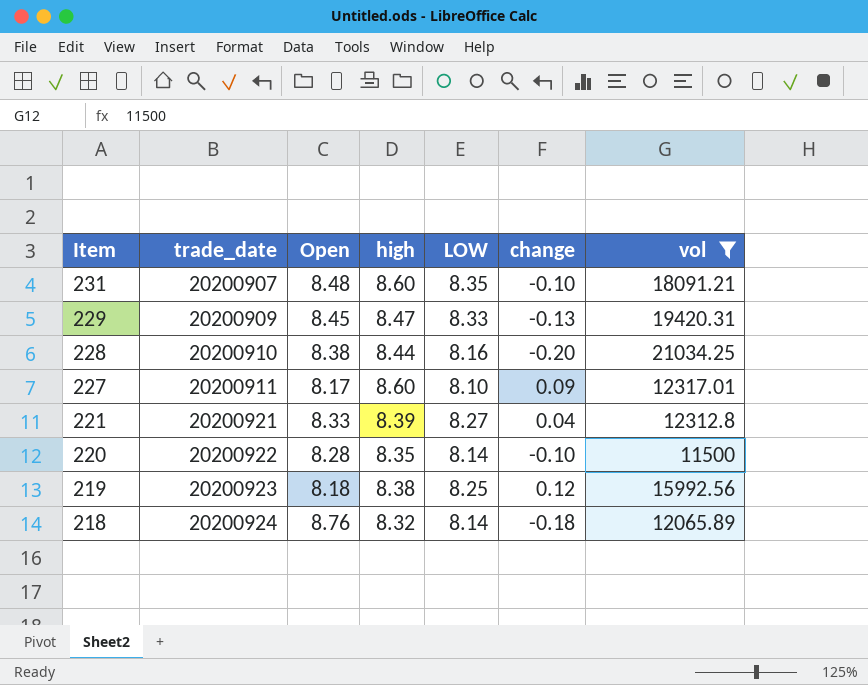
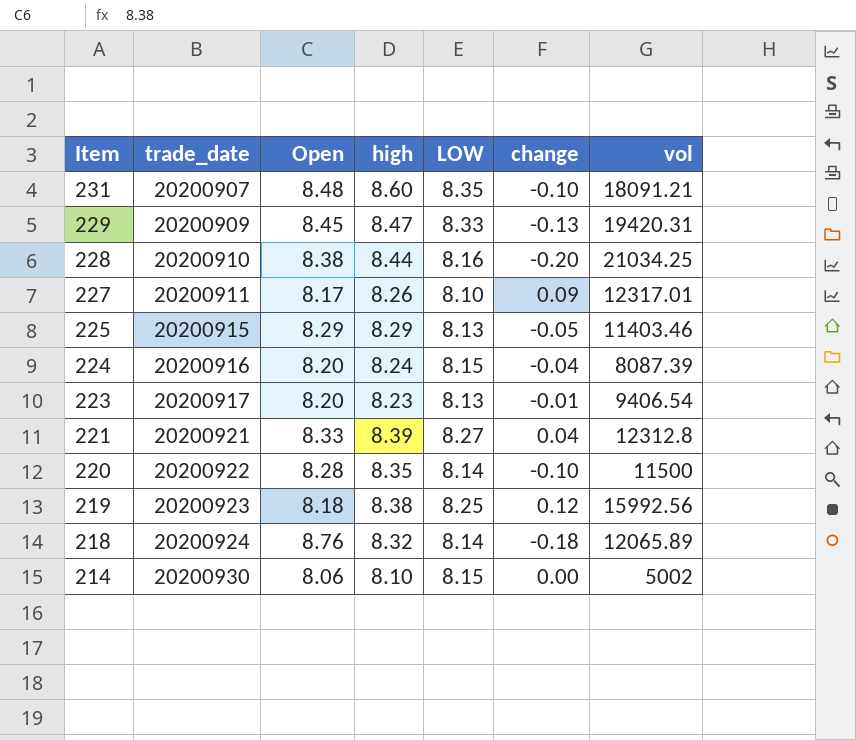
filter: vol >= 11500 -> none
227 | high: 8.60 -> 8.26

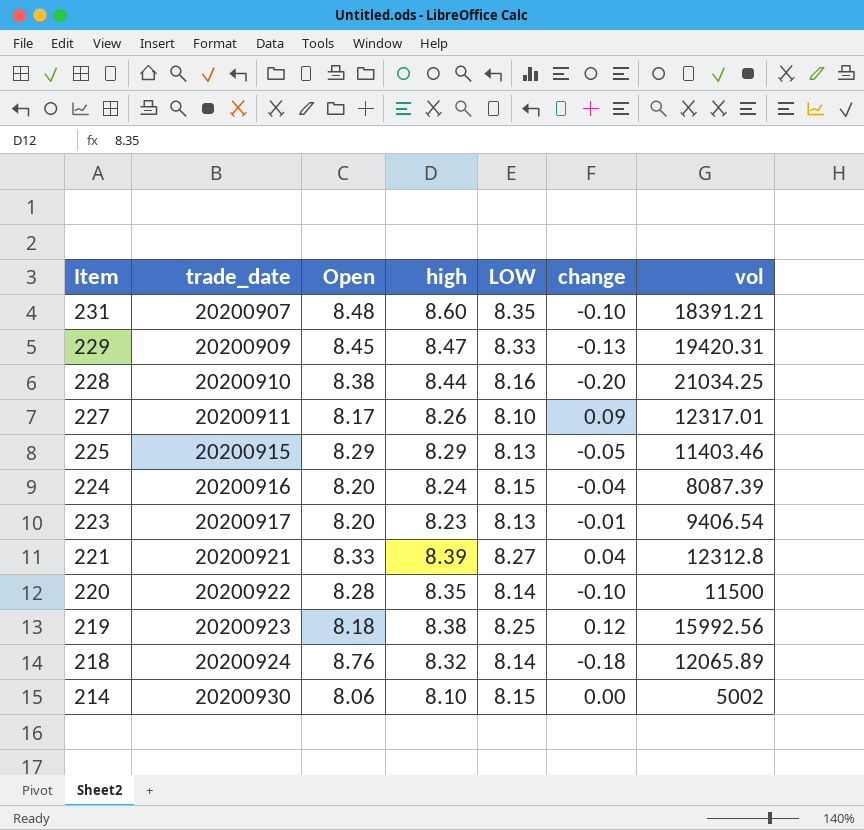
231 | vol: 18091.21 -> 18391.21

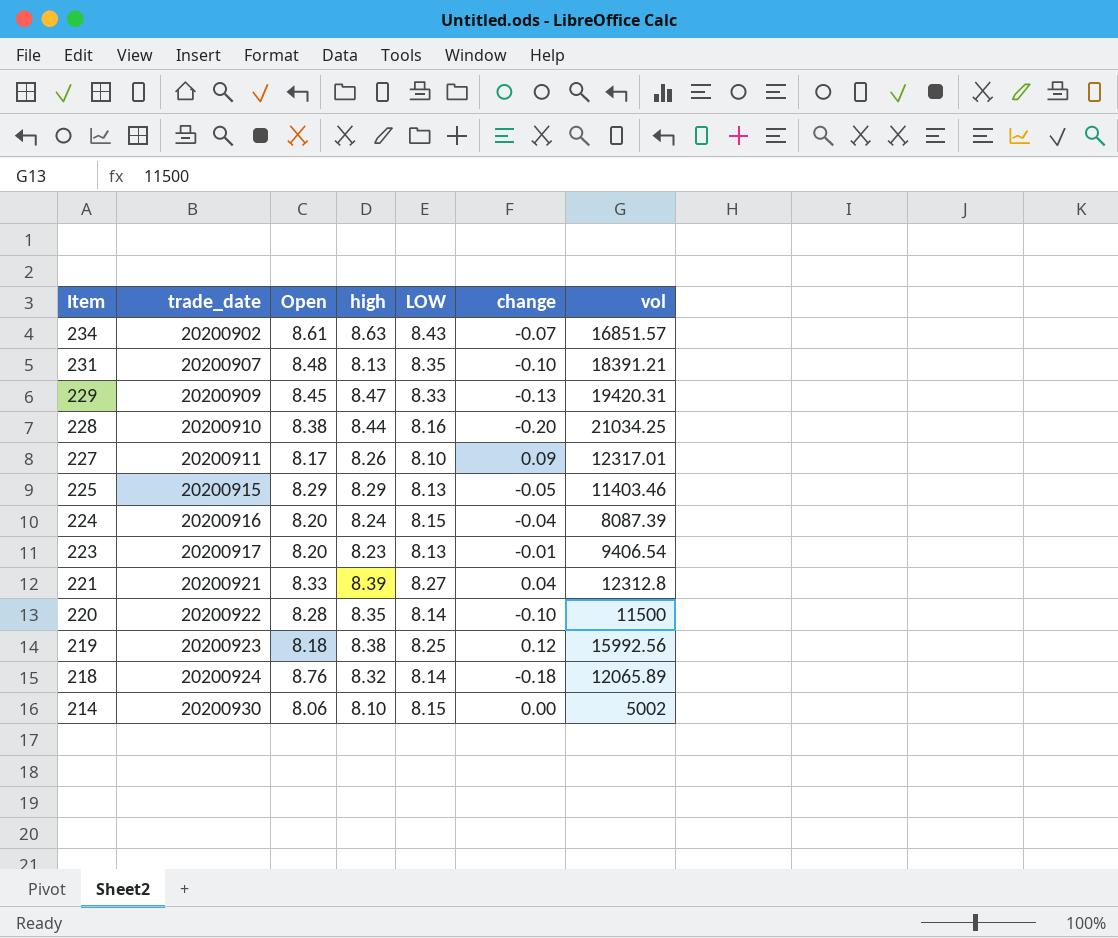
row 234: none -> 20200902 | 8.61 | 8.63 | 8.43 | -0.07 | 16851.57
231 | high: 8.60 -> 8.13

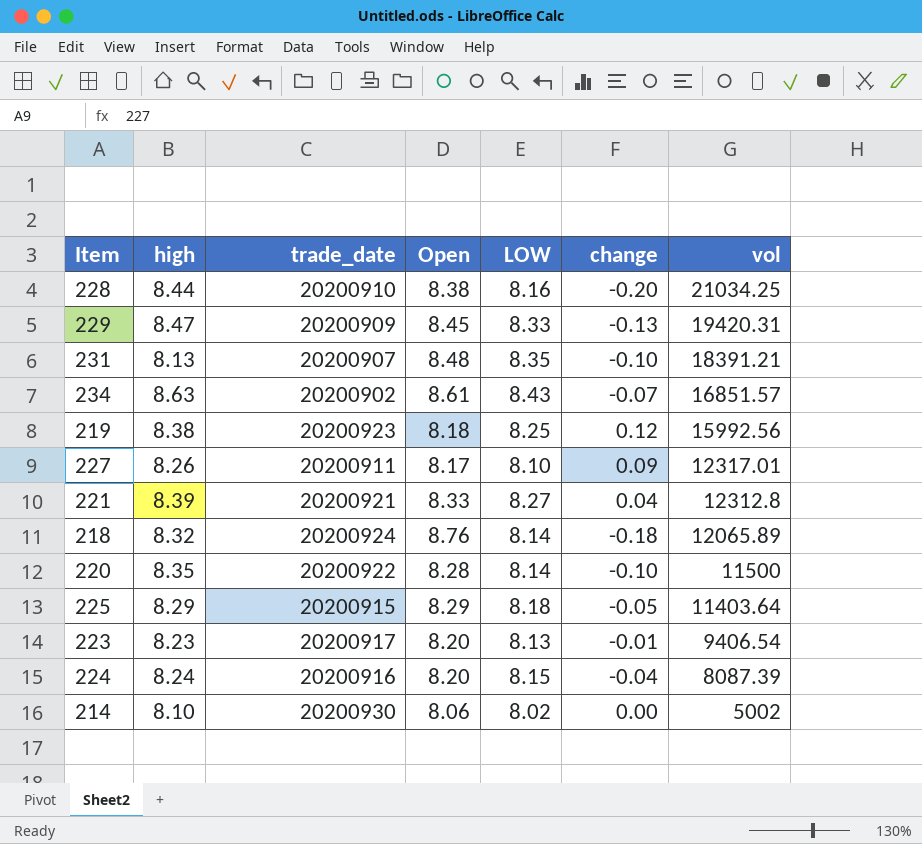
row order: Item descending -> vol descending
column high | position: 4 -> 2
225 | LOW: 8.13 -> 8.18
225 | vol: 11403.46 -> 11403.64
214 | LOW: 8.15 -> 8.02

